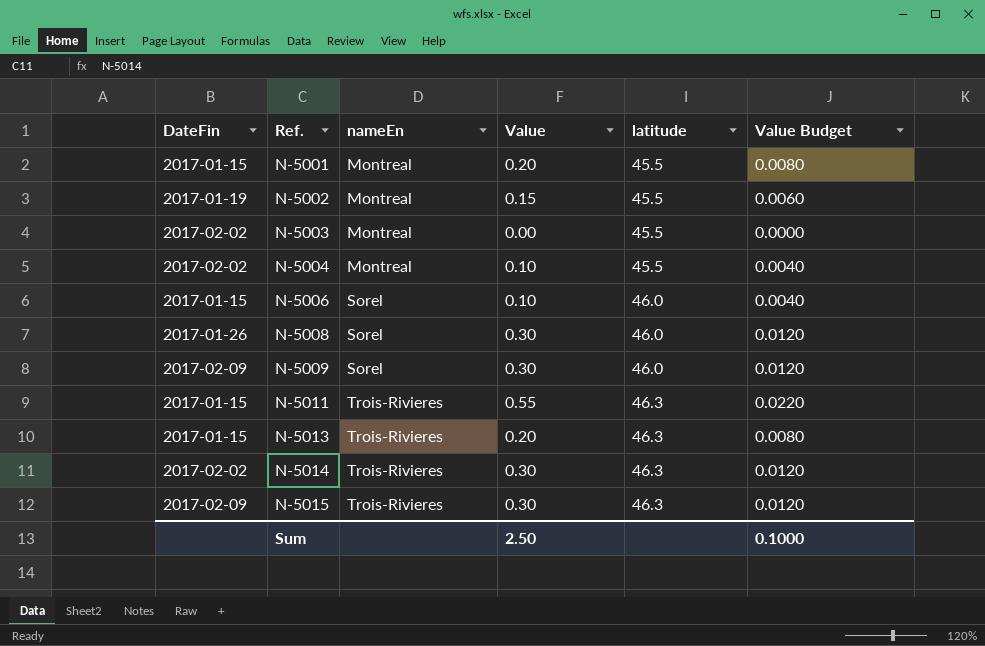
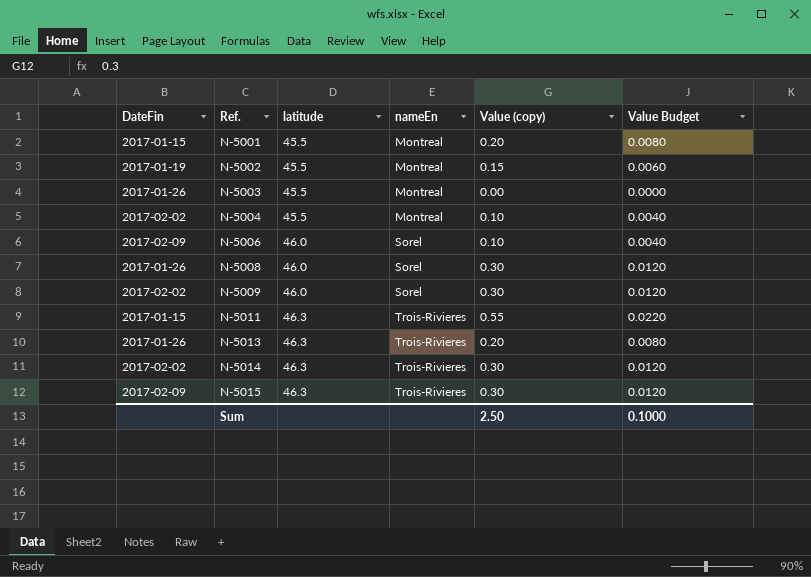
column latitude | position: 5 -> 3
column name: Value -> Value (copy)
N-5003 | DateFin: 2017-02-02 -> 2017-01-26
N-5006 | DateFin: 2017-01-15 -> 2017-02-09
N-5009 | DateFin: 2017-02-09 -> 2017-02-02
N-5013 | DateFin: 2017-01-15 -> 2017-01-26

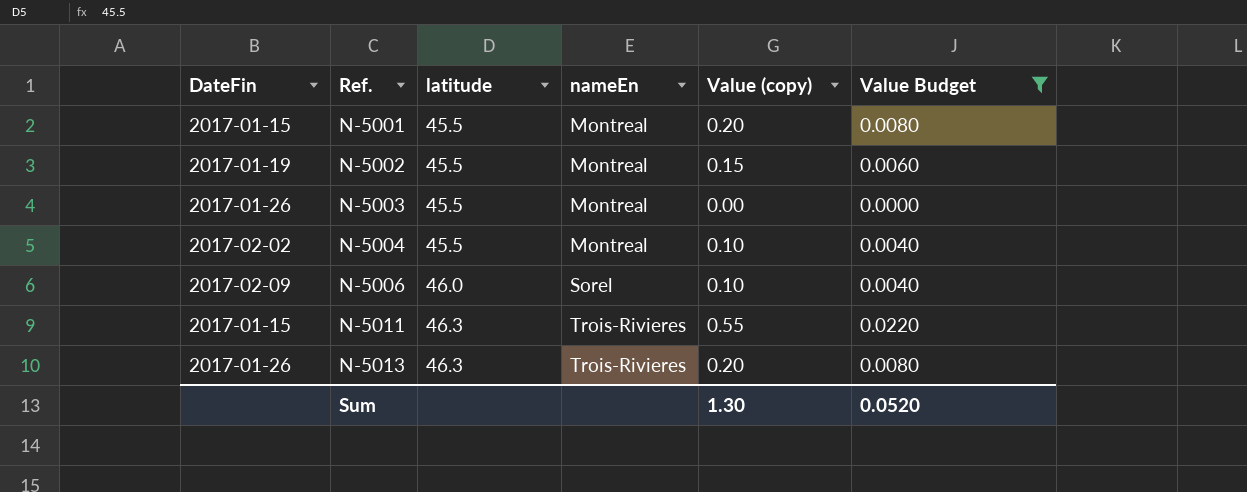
filter: none -> Value Budget != 0.0120
Sum | Value (copy): 2.50 -> 1.30
Sum | Value Budget: 0.1000 -> 0.0520

